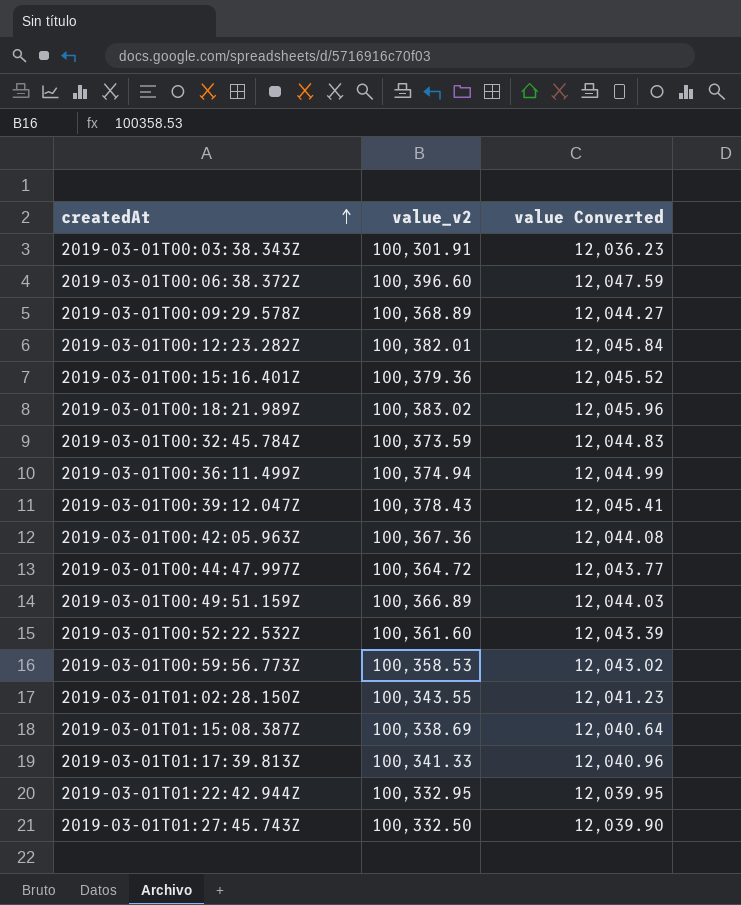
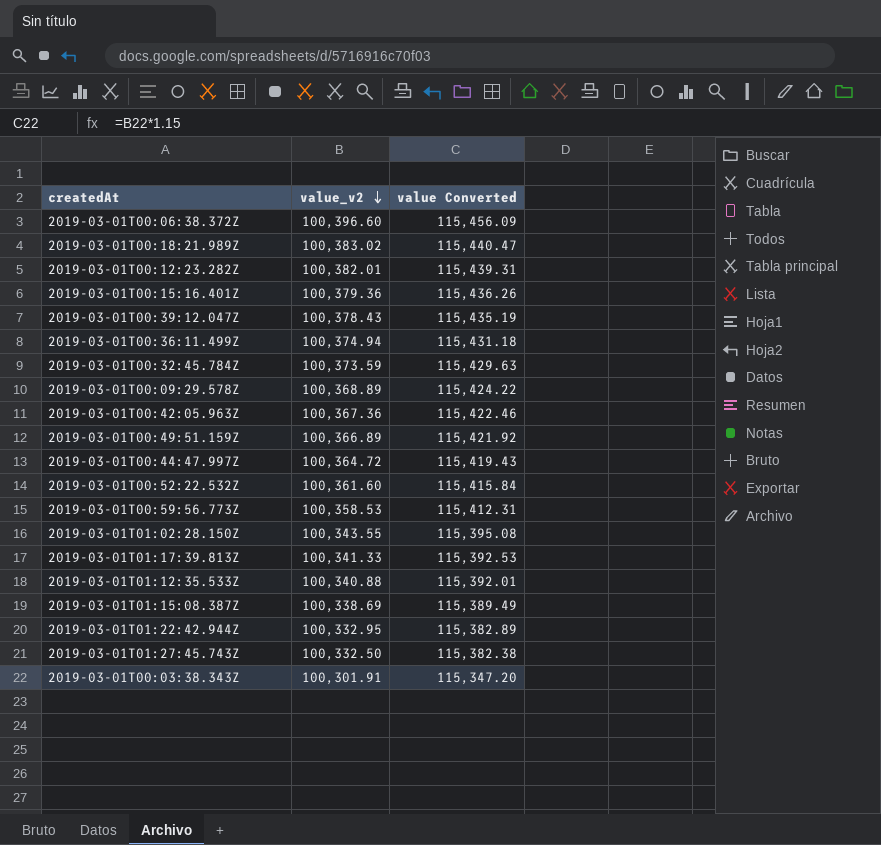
row order: createdAt ascending -> value_v2 descending
column value Converted | formula: [value_v2] * 0.12 -> [value_v2] * 1.15
row 2019-03-01T01:12:35.533Z: none -> 100,340.88 | 115,392.01

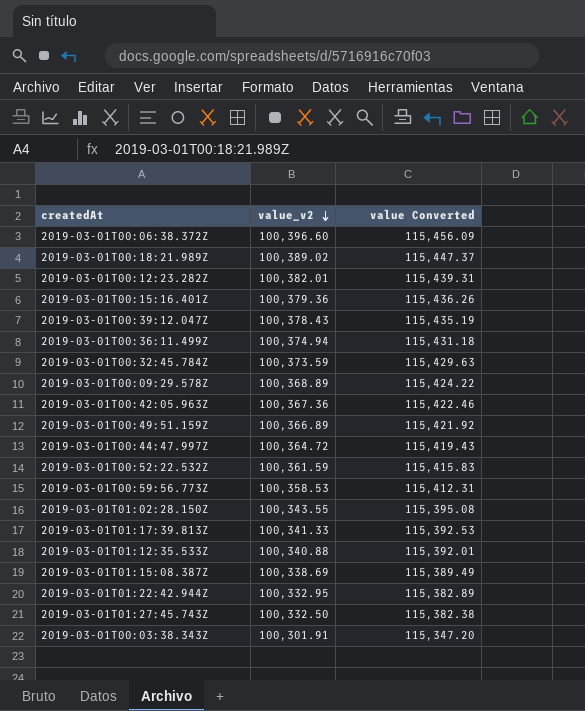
2019-03-01T00:18:21.989Z | value_v2: 100,383.02 -> 100,389.02
2019-03-01T00:18:21.989Z | value Converted: 115,440.47 -> 115,447.37
2019-03-01T00:52:22.532Z | value_v2: 100,361.60 -> 100,361.59
2019-03-01T00:52:22.532Z | value Converted: 115,415.84 -> 115,415.83

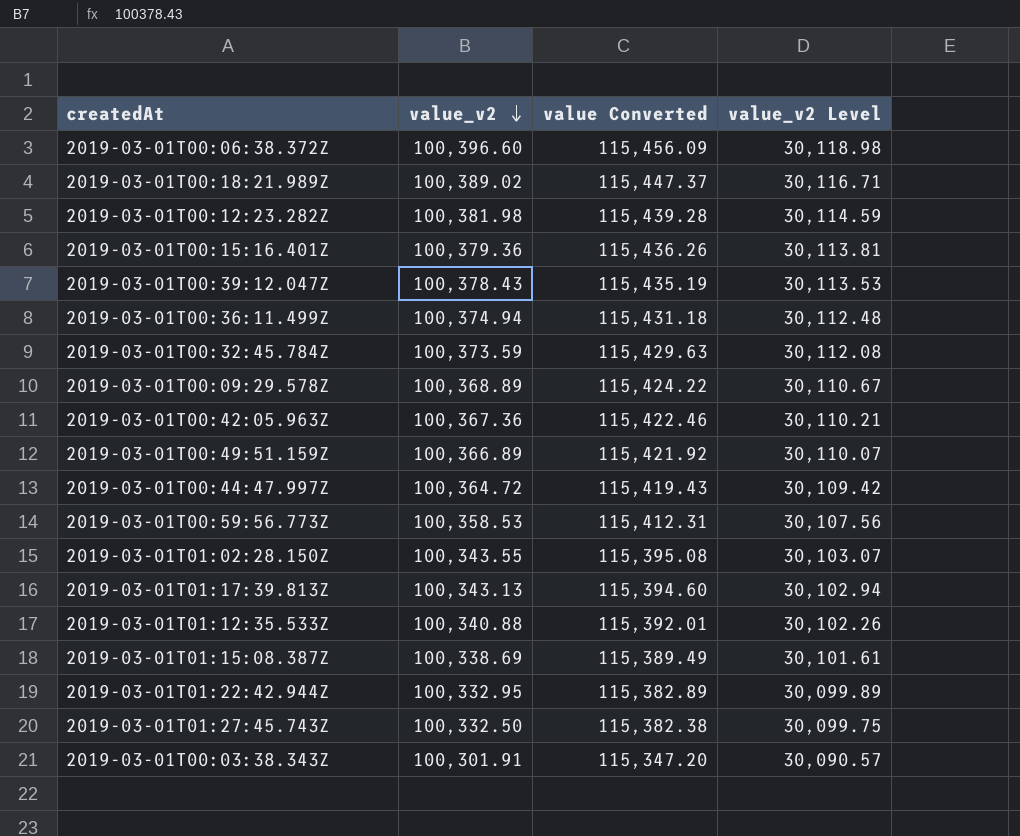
column value_v2 Level | formula: none -> [value_v2] * 0.3
row 2019-03-01T00:52:22.532Z: 100,361.59 | 115,415.83 -> none
2019-03-01T00:12:23.282Z | value_v2: 100,382.01 -> 100,381.98
2019-03-01T00:12:23.282Z | value Converted: 115,439.31 -> 115,439.28
2019-03-01T01:17:39.813Z | value_v2: 100,341.33 -> 100,343.13
2019-03-01T01:17:39.813Z | value Converted: 115,392.53 -> 115,394.60

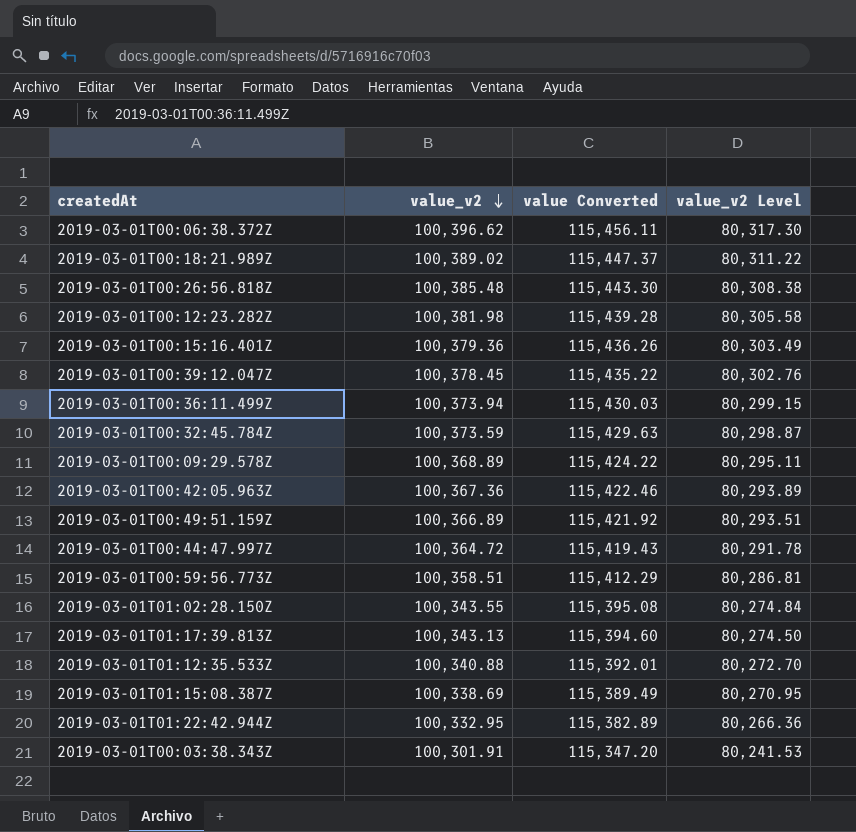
column value_v2 Level | formula: [value_v2] * 0.3 -> [value_v2] * 0.8
row 2019-03-01T01:27:45.743Z: 100,332.50 | 115,382.38 | 30,099.75 -> none
2019-03-01T00:06:38.372Z | value_v2: 100,396.60 -> 100,396.62
2019-03-01T00:06:38.372Z | value Converted: 115,456.09 -> 115,456.11
row 2019-03-01T00:26:56.818Z: none -> 100,385.48 | 115,443.30 | 80,308.38
2019-03-01T00:39:12.047Z | value_v2: 100,378.43 -> 100,378.45
2019-03-01T00:39:12.047Z | value Converted: 115,435.19 -> 115,435.22
2019-03-01T00:36:11.499Z | value_v2: 100,374.94 -> 100,373.94
2019-03-01T00:36:11.499Z | value Converted: 115,431.18 -> 115,430.03
2019-03-01T00:59:56.773Z | value_v2: 100,358.53 -> 100,358.51
2019-03-01T00:59:56.773Z | value Converted: 115,412.31 -> 115,412.29

